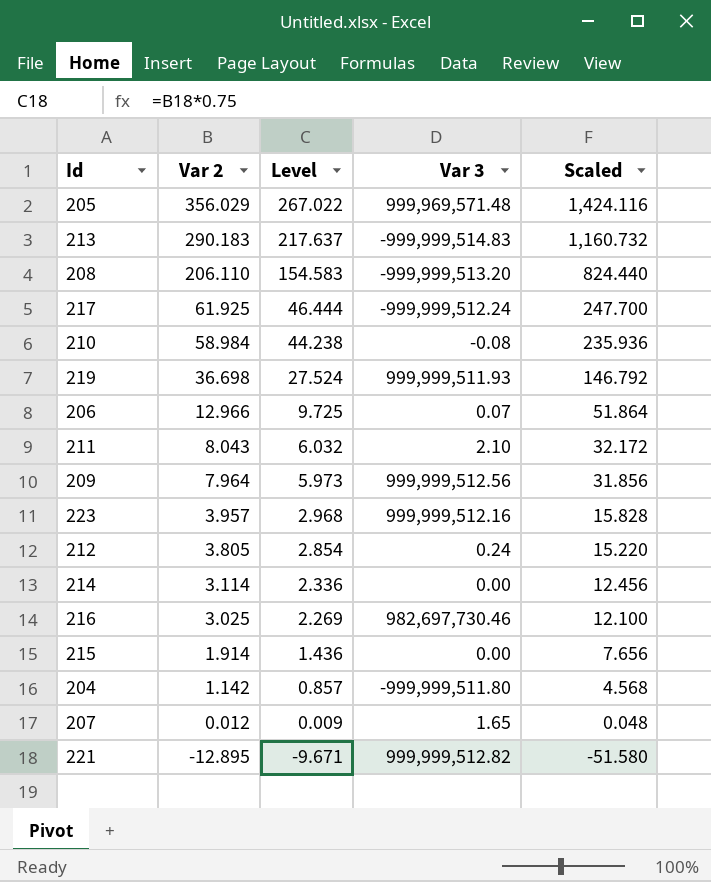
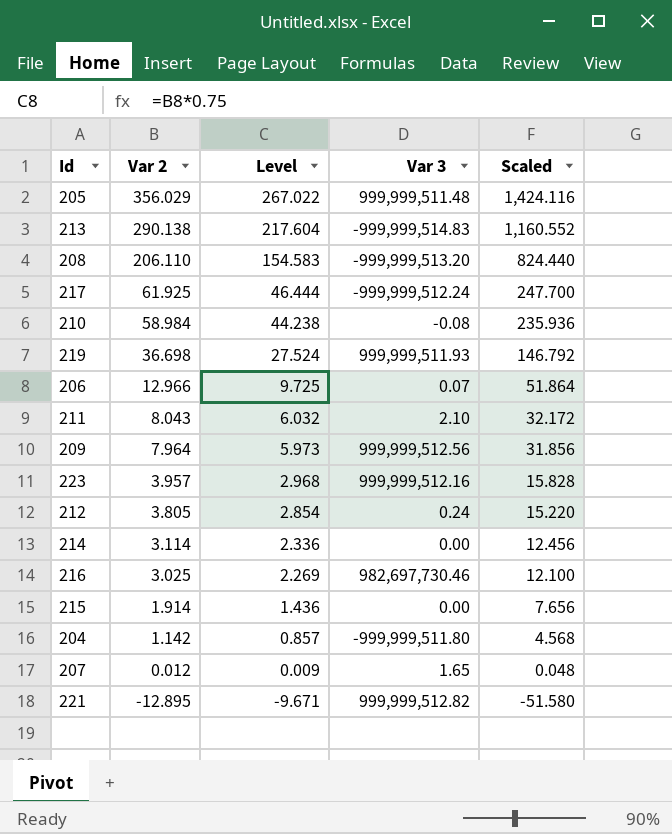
205 | Var 3: 999,969,571.48 -> 999,999,511.48
213 | Var 2: 290.183 -> 290.138
213 | Level: 217.637 -> 217.604
213 | Scaled: 1,160.732 -> 1,160.552

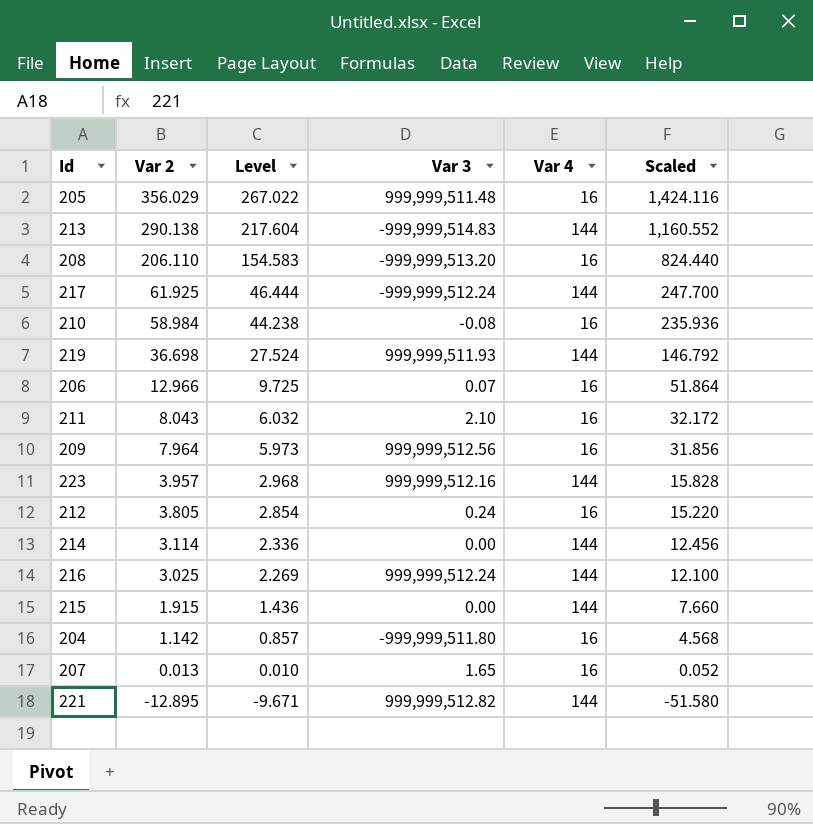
column Var 4 | position: none -> 5
216 | Var 3: 982,697,730.46 -> 999,999,512.24
215 | Var 2: 1.914 -> 1.915
215 | Scaled: 7.656 -> 7.660
207 | Var 2: 0.012 -> 0.013
207 | Level: 0.009 -> 0.010
207 | Scaled: 0.048 -> 0.052

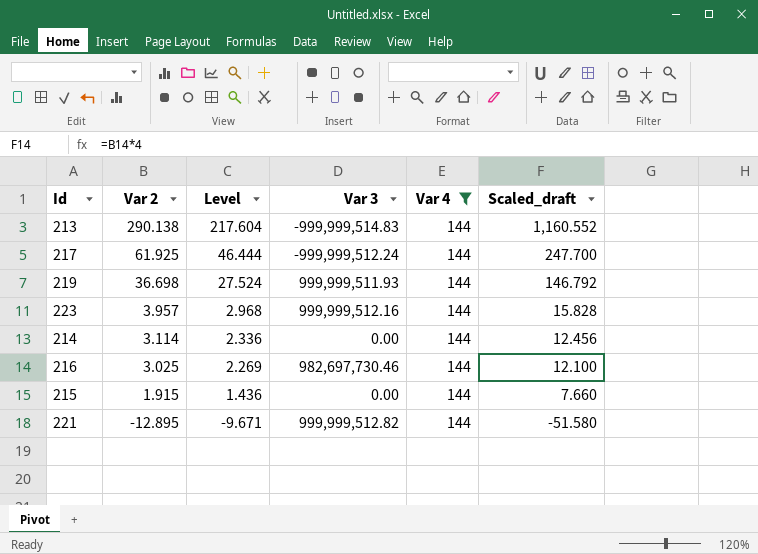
filter: none -> Var 4 = 144
column name: Scaled -> Scaled_draft
216 | Var 3: 999,999,512.24 -> 982,697,730.46

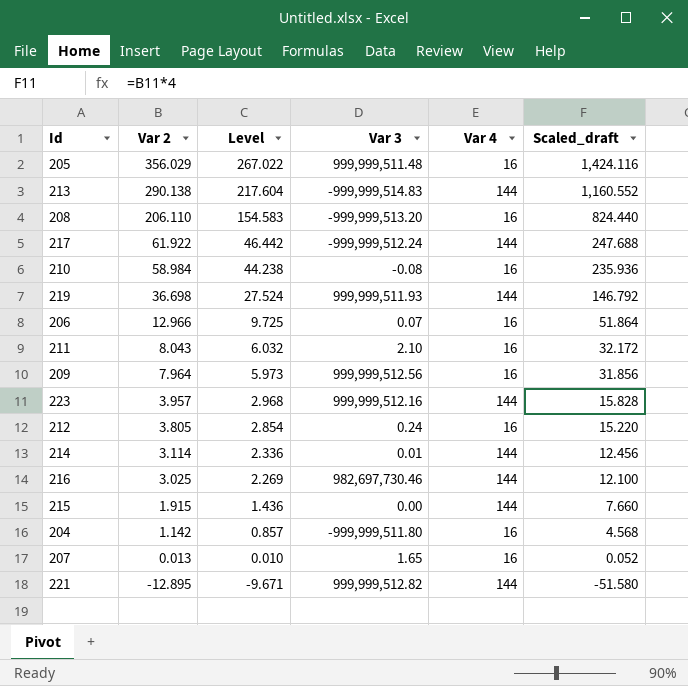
filter: Var 4 = 144 -> none
217 | Var 2: 61.925 -> 61.922
217 | Level: 46.444 -> 46.442
217 | Scaled_draft: 247.700 -> 247.688
214 | Var 3: 0.00 -> 0.01

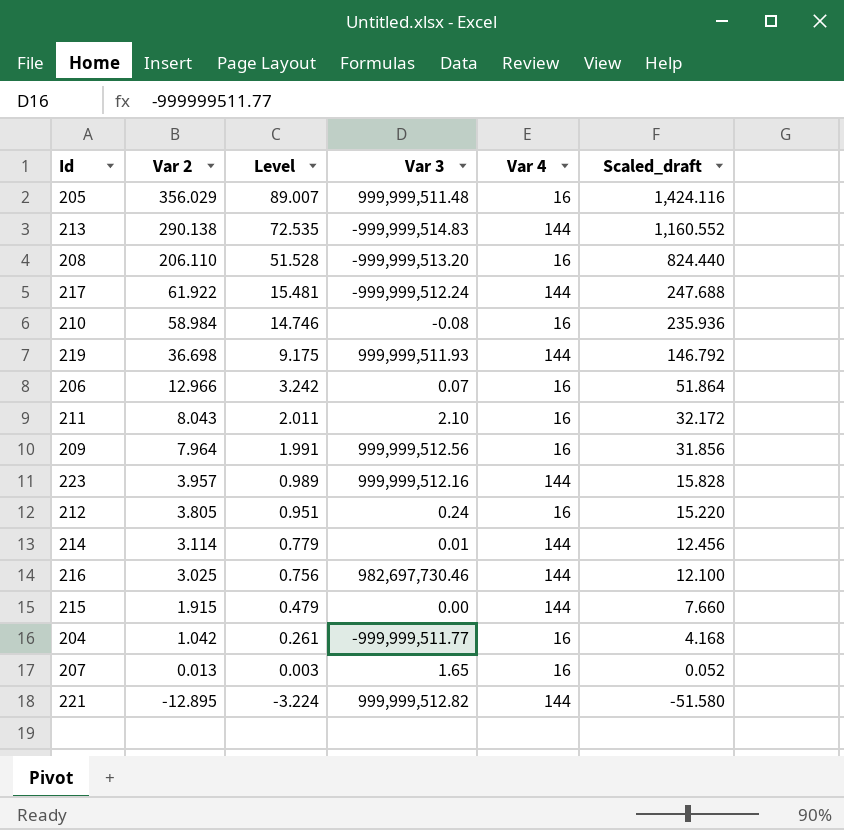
column Level | formula: [Var 2] * 0.75 -> [Var 2] * 0.25
204 | Var 2: 1.142 -> 1.042
204 | Var 3: -999,999,511.80 -> -999,999,511.77
204 | Scaled_draft: 4.568 -> 4.168

